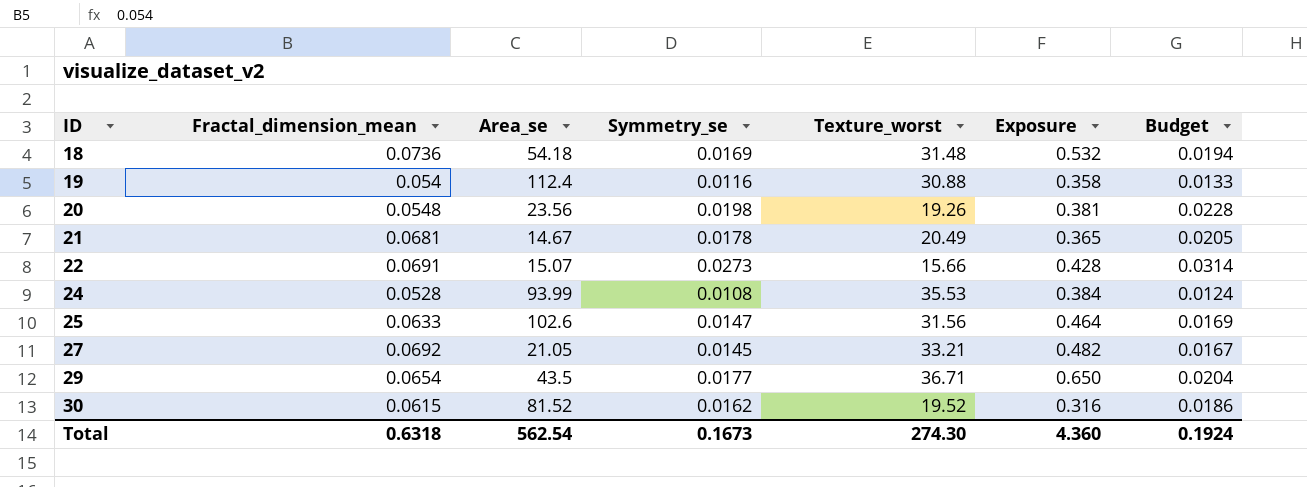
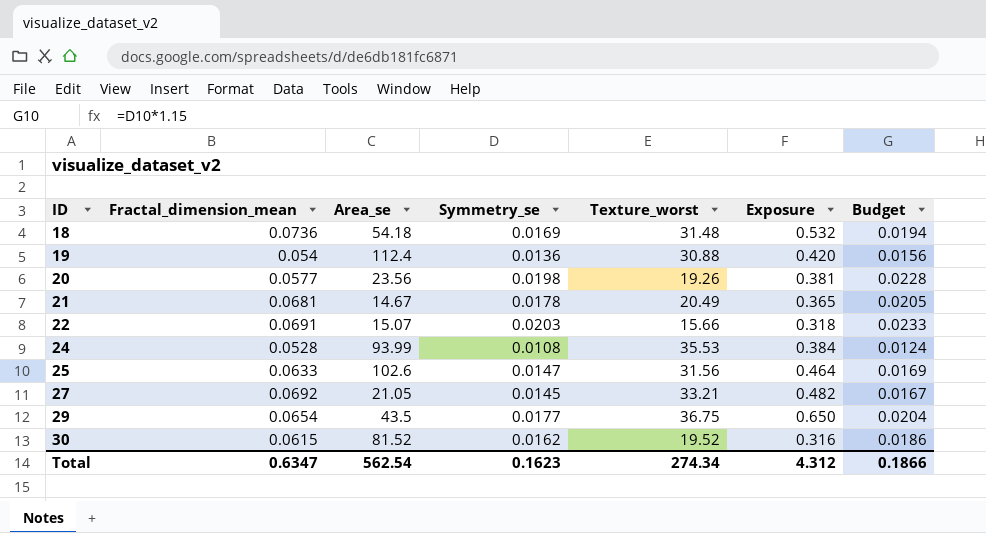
19 | Symmetry_se: 0.0116 -> 0.0136
19 | Exposure: 0.358 -> 0.420
19 | Budget: 0.0133 -> 0.0156
20 | Fractal_dimension_mean: 0.0548 -> 0.0577
22 | Symmetry_se: 0.0273 -> 0.0203
22 | Exposure: 0.428 -> 0.318
22 | Budget: 0.0314 -> 0.0233
29 | Texture_worst: 36.71 -> 36.75
Total | Fractal_dimension_mean: 0.6318 -> 0.6347
Total | Symmetry_se: 0.1673 -> 0.1623
Total | Texture_worst: 274.30 -> 274.34
Total | Exposure: 4.360 -> 4.312
Total | Budget: 0.1924 -> 0.1866

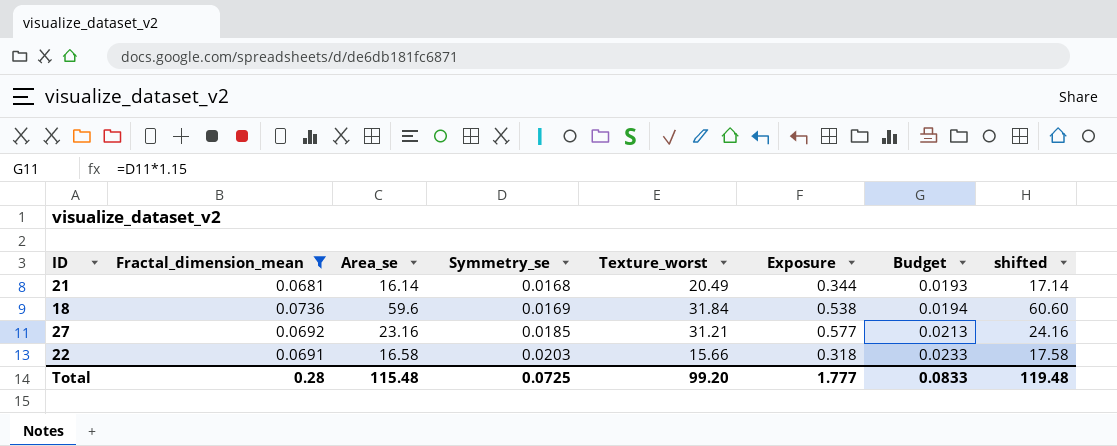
filter: none -> Fractal_dimension_mean >= 0.0681
row order: ID ascending -> Symmetry_se ascending
column shifted | formula: none -> [Area_se] + 1
21 | Area_se: 14.67 -> 16.14
21 | Symmetry_se: 0.0178 -> 0.0168
21 | Exposure: 0.365 -> 0.344
21 | Budget: 0.0205 -> 0.0193
18 | Area_se: 54.18 -> 59.6
18 | Texture_worst: 31.48 -> 31.84
18 | Exposure: 0.532 -> 0.538
27 | Area_se: 21.05 -> 23.16
27 | Symmetry_se: 0.0145 -> 0.0185
27 | Texture_worst: 33.21 -> 31.21
27 | Exposure: 0.482 -> 0.577
27 | Budget: 0.0167 -> 0.0213
22 | Area_se: 15.07 -> 16.58
Total | Fractal_dimension_mean: 0.6347 -> 0.28
Total | Area_se: 562.54 -> 115.48
Total | Symmetry_se: 0.1623 -> 0.0725
Total | Texture_worst: 274.34 -> 99.20
Total | Exposure: 4.312 -> 1.777
Total | Budget: 0.1866 -> 0.0833

